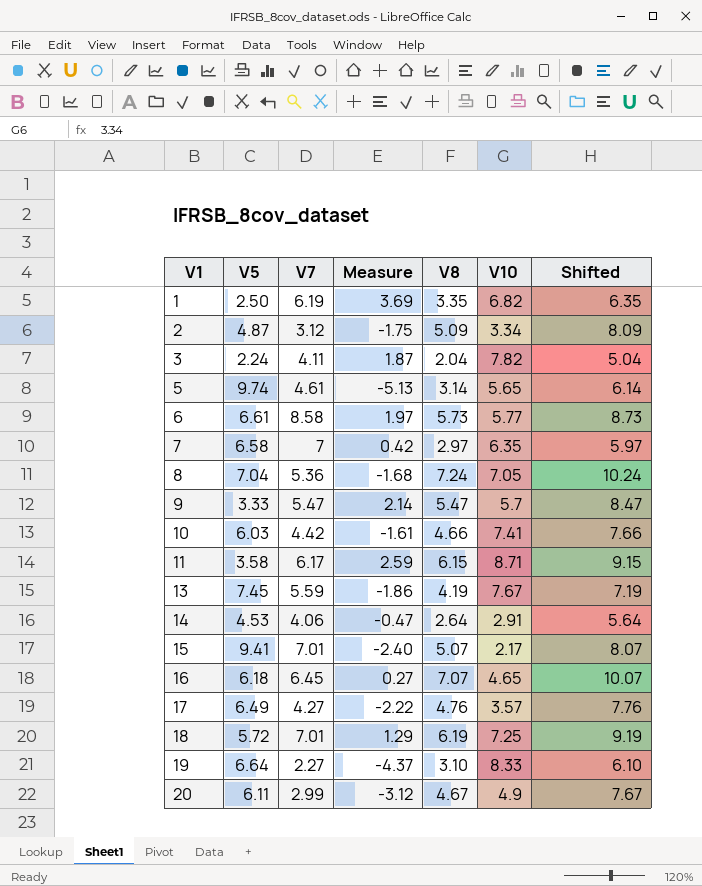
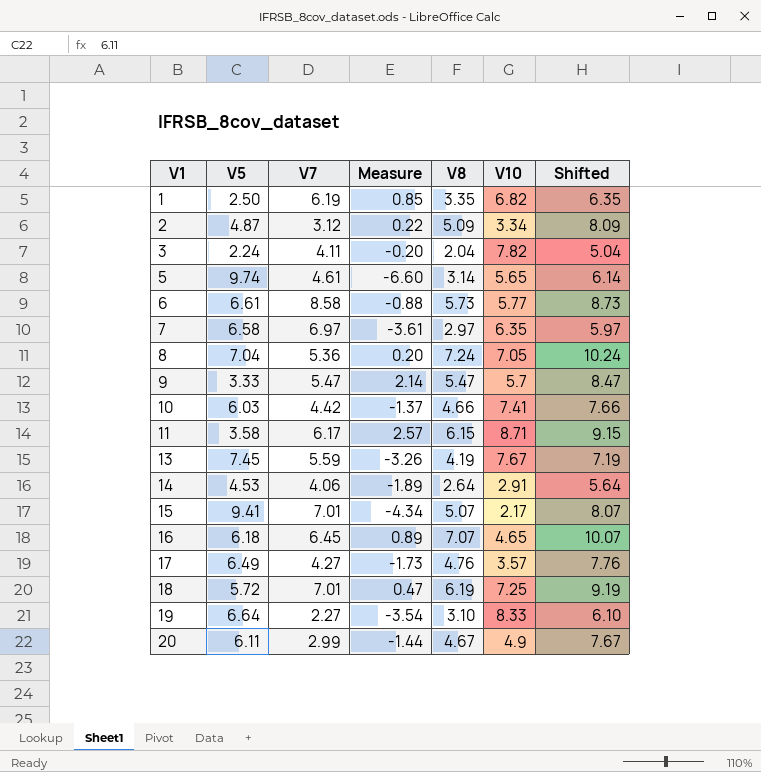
column Measure | formula: [V7] - [V5] -> [V8] - [V5]
7 | V7: 7 -> 6.97

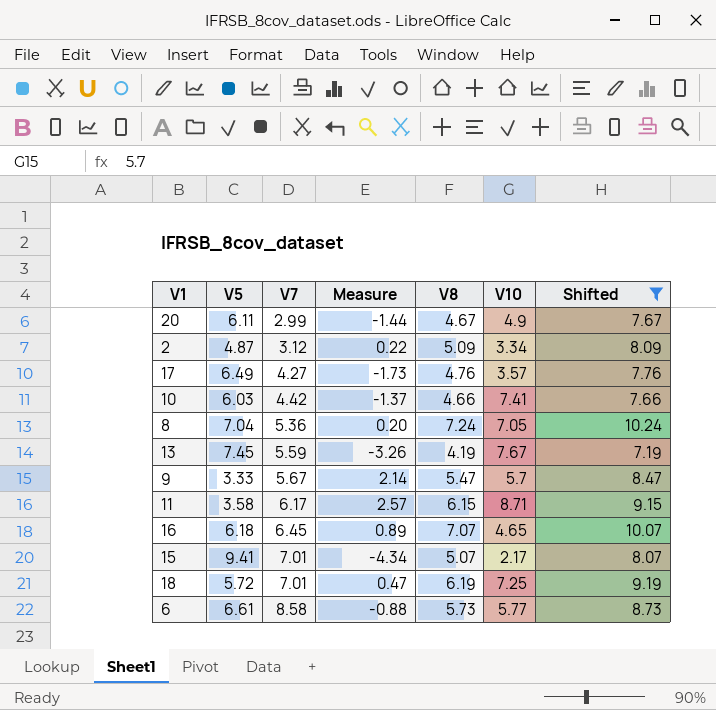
filter: none -> Shifted >= 7.19
row order: V1 ascending -> V7 ascending
9 | V7: 5.47 -> 5.67

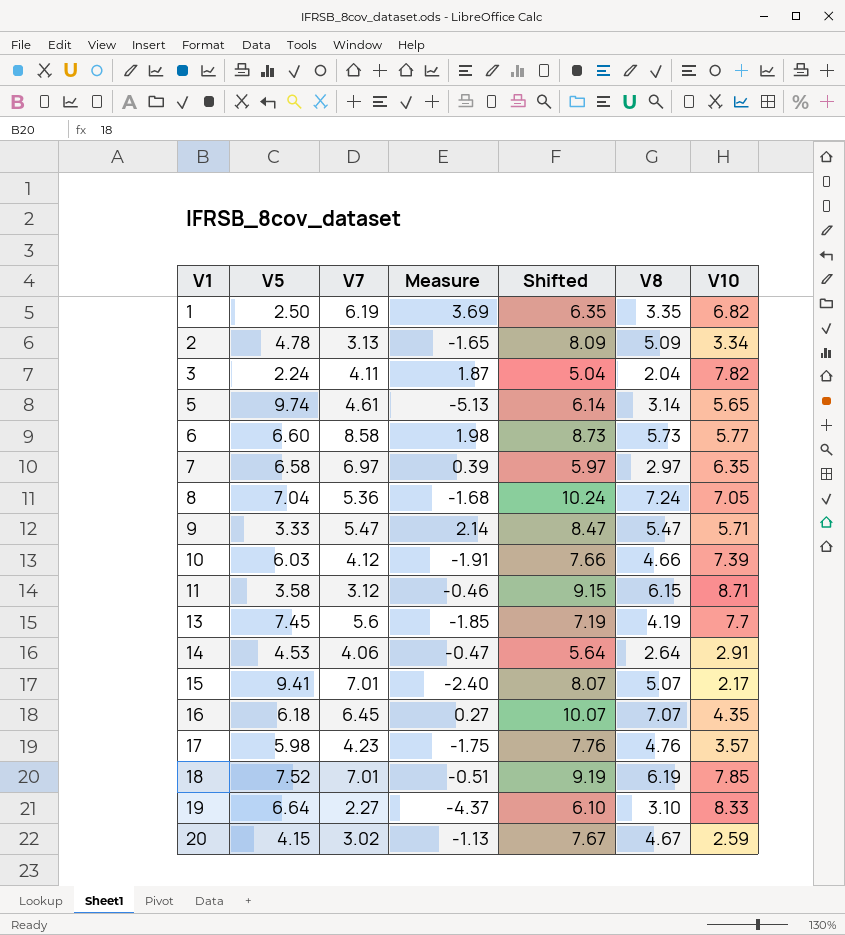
filter: Shifted >= 7.19 -> none
row order: V7 ascending -> V1 ascending
column Measure | formula: [V8] - [V5] -> [V7] - [V5]
column Shifted | position: 7 -> 5
2 | V5: 4.87 -> 4.78
2 | V7: 3.12 -> 3.13
6 | V5: 6.61 -> 6.60
9 | V7: 5.67 -> 5.47
9 | V10: 5.7 -> 5.71
10 | V7: 4.42 -> 4.12
10 | V10: 7.41 -> 7.39
11 | V7: 6.17 -> 3.12
13 | V7: 5.59 -> 5.6
13 | V10: 7.67 -> 7.7
16 | V10: 4.65 -> 4.35
17 | V5: 6.49 -> 5.98
17 | V7: 4.27 -> 4.23
18 | V5: 5.72 -> 7.52
18 | V10: 7.25 -> 7.85
20 | V5: 6.11 -> 4.15
20 | V7: 2.99 -> 3.02
20 | V10: 4.9 -> 2.59

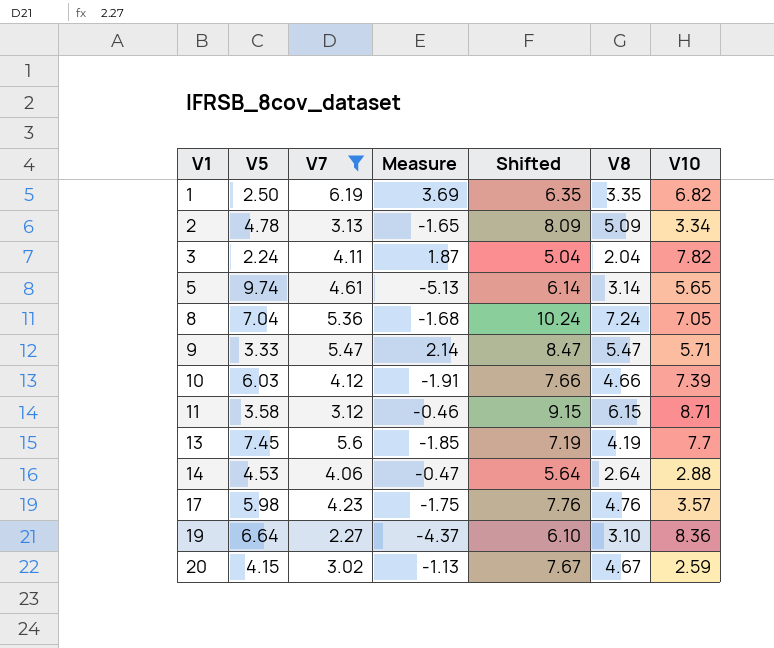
filter: none -> V7 <= 6.19
14 | V10: 2.91 -> 2.88
19 | V10: 8.33 -> 8.36

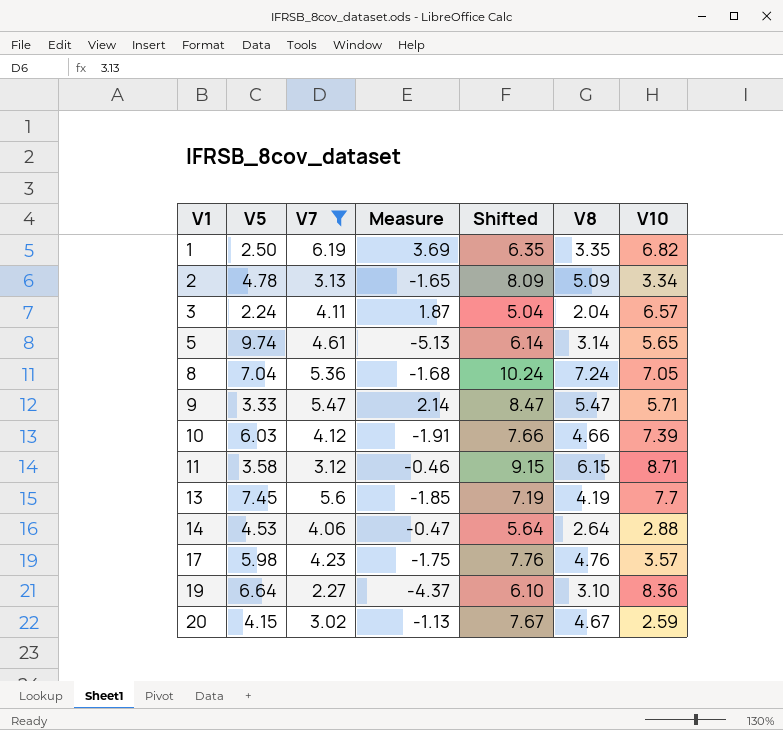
3 | V10: 7.82 -> 6.57

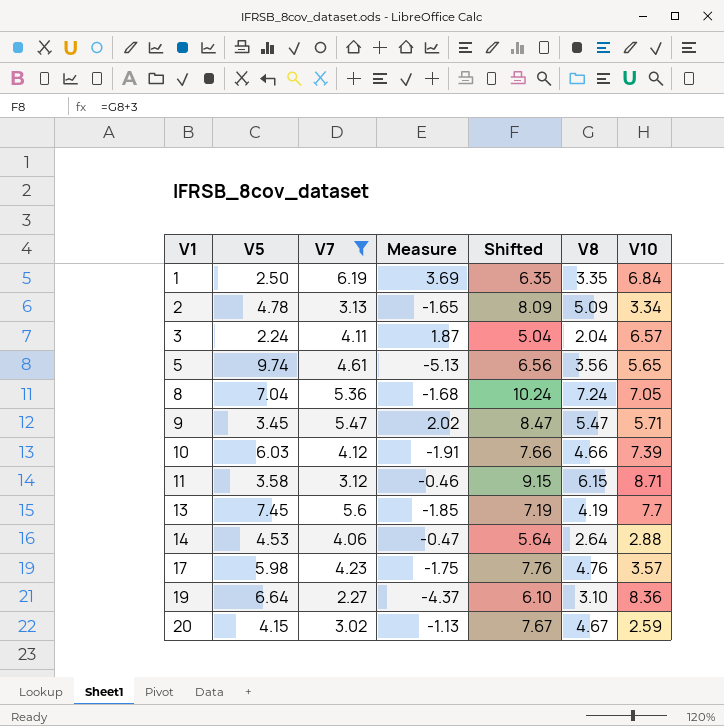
1 | V10: 6.82 -> 6.84
5 | Shifted: 6.14 -> 6.56
5 | V8: 3.14 -> 3.56
9 | V5: 3.33 -> 3.45
9 | Measure: 2.14 -> 2.02

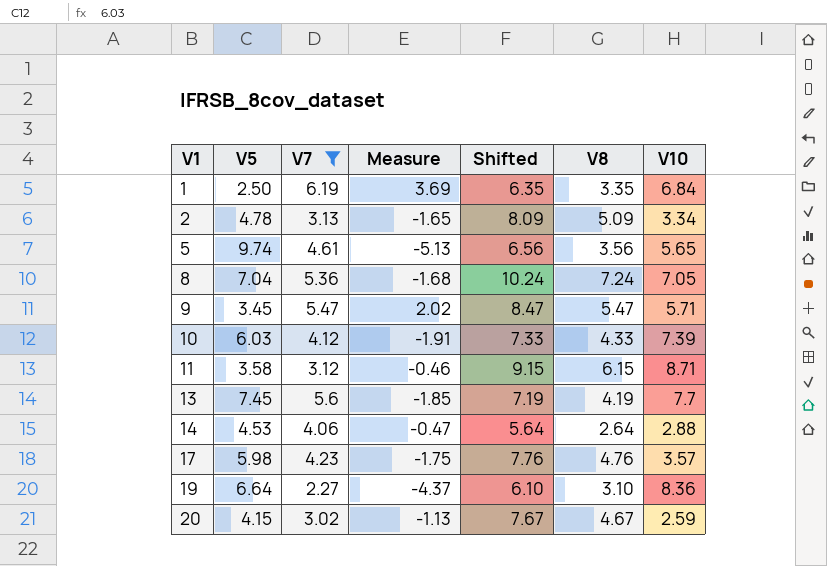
row 3: 2.24 | 4.11 | 1.87 | 5.04 | 2.04 | 6.57 -> none
10 | Shifted: 7.66 -> 7.33
10 | V8: 4.66 -> 4.33

